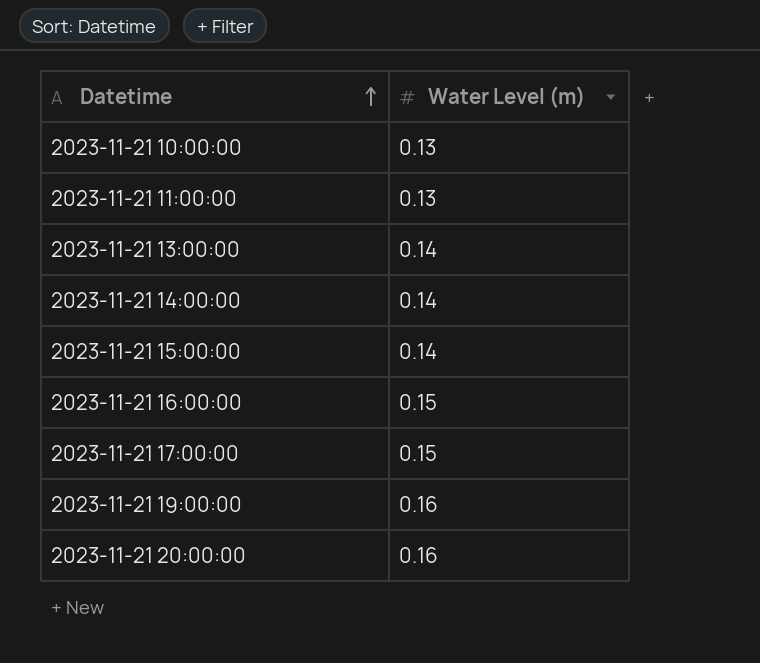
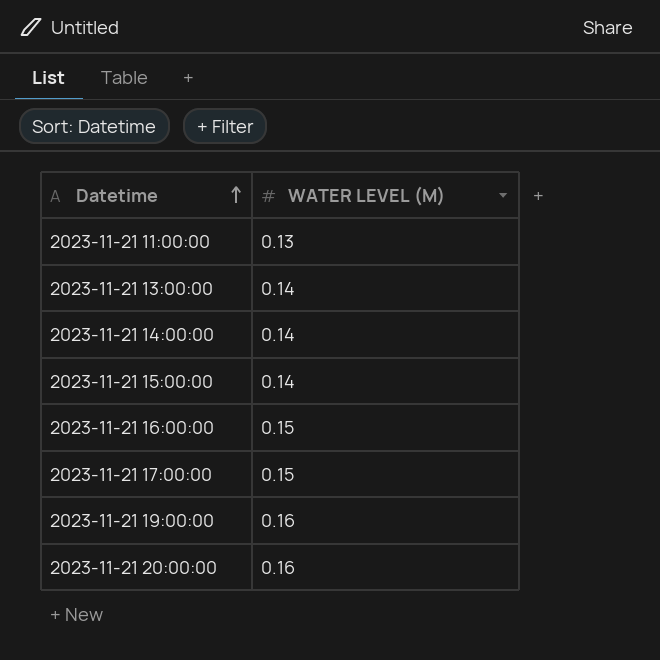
column name: Water Level (m) -> WATER LEVEL (M)
row 2023-11-21 10:00:00: 0.13 -> none

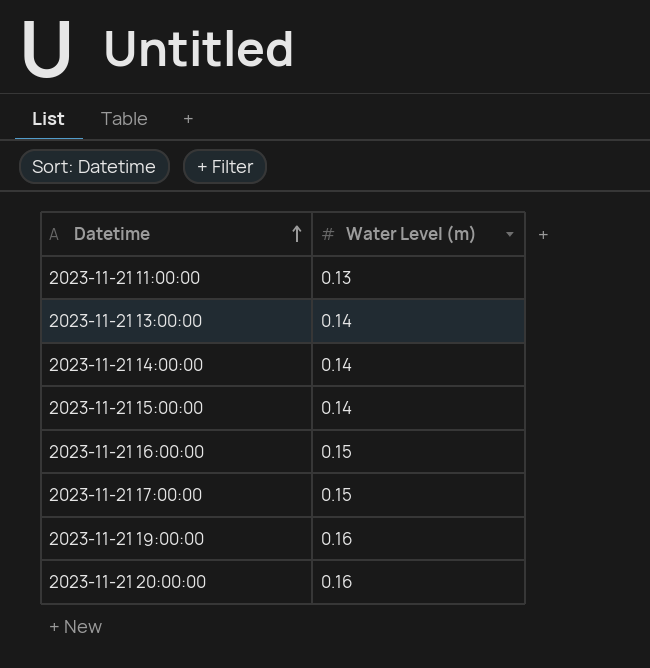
column name: WATER LEVEL (M) -> Water Level (m)

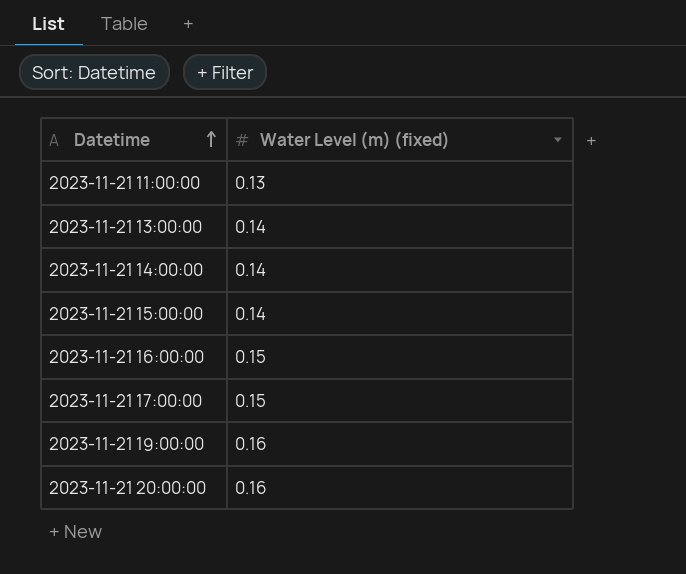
column name: Water Level (m) -> Water Level (m) (fixed)

